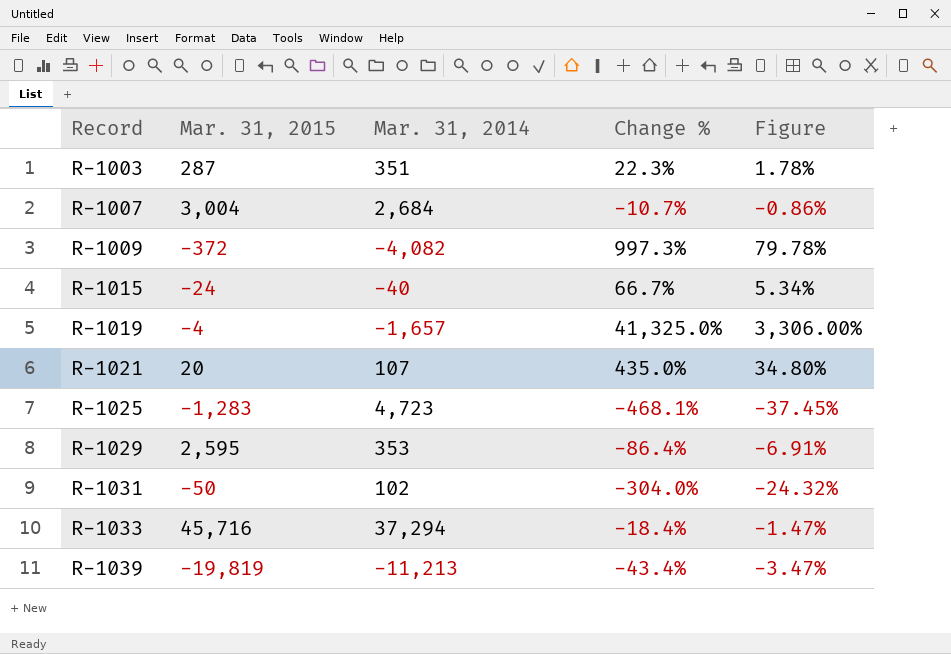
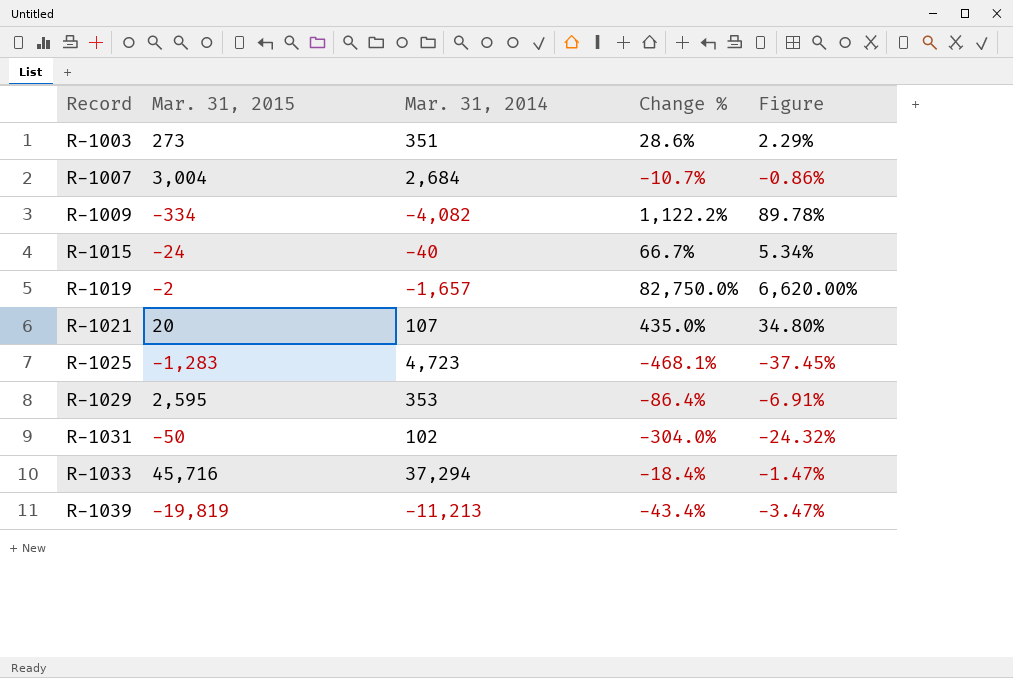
R-1003 | Mar. 31, 2015: 287 -> 273
R-1003 | Change %: 22.3% -> 28.6%
R-1003 | Figure: 1.78% -> 2.29%
R-1009 | Mar. 31, 2015: -372 -> -334
R-1009 | Change %: 997.3% -> 1,122.2%
R-1009 | Figure: 79.78% -> 89.78%
R-1019 | Mar. 31, 2015: -4 -> -2
R-1019 | Change %: 41,325.0% -> 82,750.0%
R-1019 | Figure: 3,306.00% -> 6,620.00%

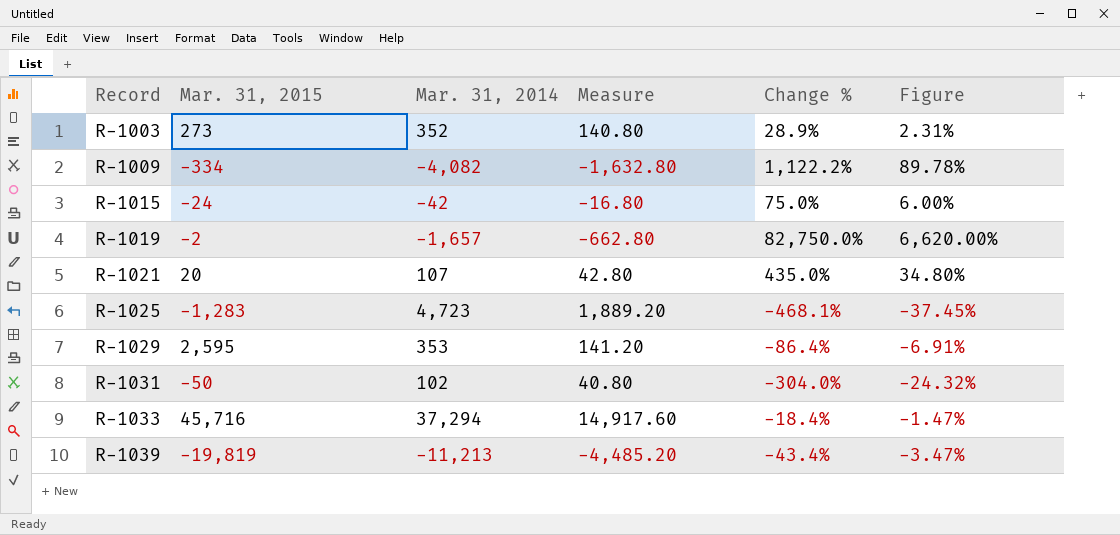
column Measure | formula: none -> [Mar. 31, 2014] * 0.4
row R-1007: 3,004 | 2,684 | -10.7% | -0.86% -> none
R-1003 | Mar. 31, 2014: 351 -> 352
R-1003 | Change %: 28.6% -> 28.9%
R-1003 | Figure: 2.29% -> 2.31%
R-1015 | Mar. 31, 2014: -40 -> -42
R-1015 | Change %: 66.7% -> 75.0%
R-1015 | Figure: 5.34% -> 6.00%

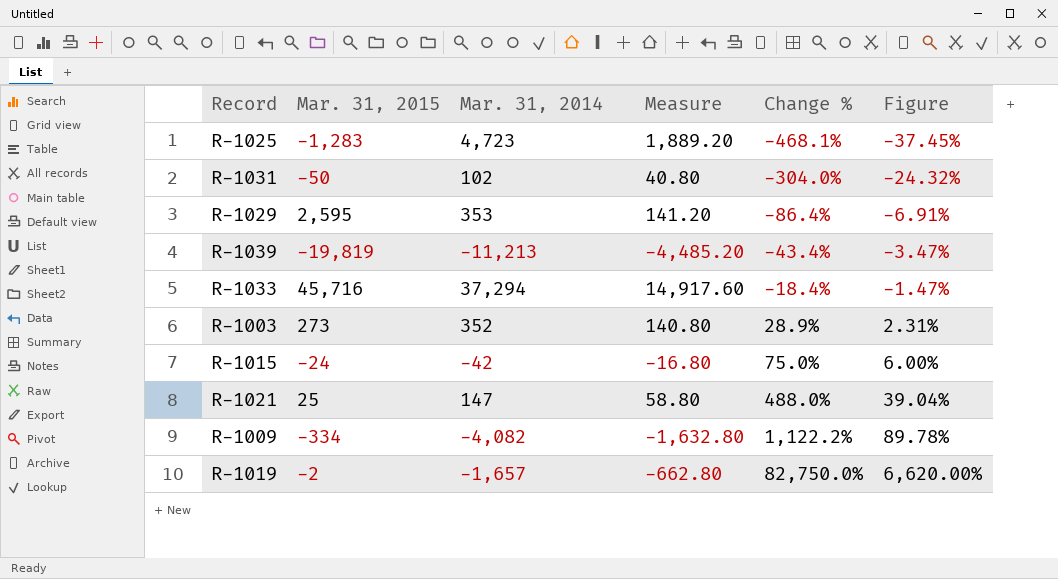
row order: Record ascending -> Change % ascending
R-1021 | Mar. 31, 2015: 20 -> 25
R-1021 | Mar. 31, 2014: 107 -> 147
R-1021 | Measure: 42.80 -> 58.80
R-1021 | Change %: 435.0% -> 488.0%
R-1021 | Figure: 34.80% -> 39.04%

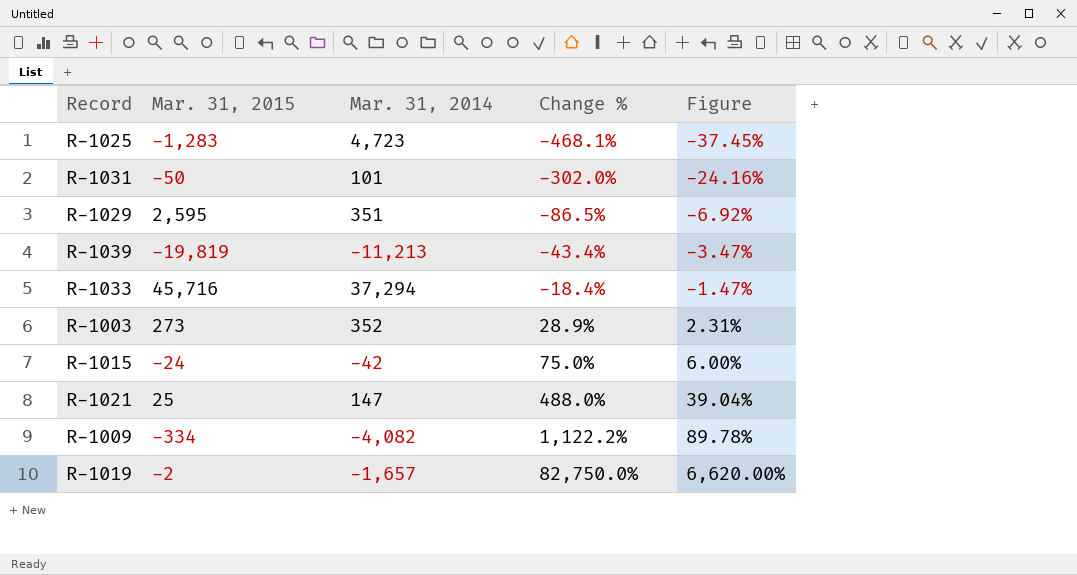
column Measure | formula: [Mar. 31, 2014] * 0.4 -> none
R-1031 | Mar. 31, 2014: 102 -> 101
R-1031 | Change %: -304.0% -> -302.0%
R-1031 | Figure: -24.32% -> -24.16%
R-1029 | Mar. 31, 2014: 353 -> 351
R-1029 | Change %: -86.4% -> -86.5%
R-1029 | Figure: -6.91% -> -6.92%

